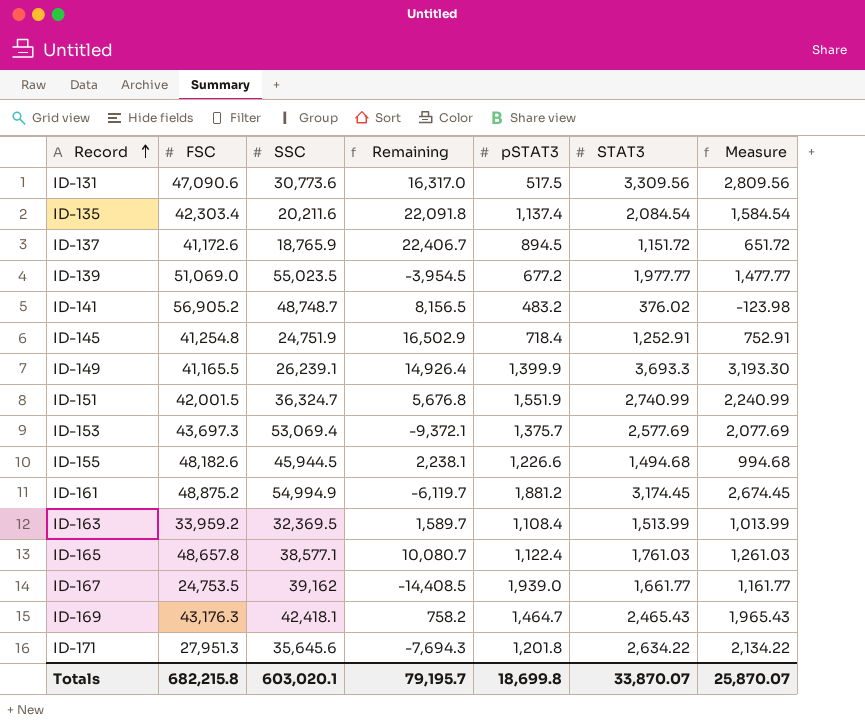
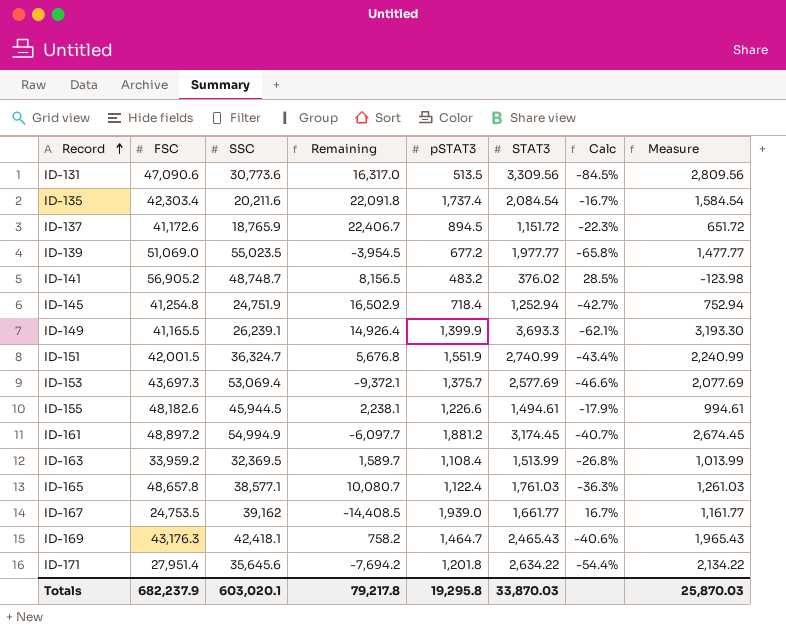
column Calc | formula: none -> ([pSTAT3] - [STAT3]) / [STAT3]
ID-131 | pSTAT3: 517.5 -> 513.5
ID-135 | pSTAT3: 1,137.4 -> 1,737.4
ID-145 | STAT3: 1,252.91 -> 1,252.94
ID-145 | Measure: 752.91 -> 752.94
ID-155 | STAT3: 1,494.68 -> 1,494.61
ID-155 | Measure: 994.68 -> 994.61
ID-161 | FSC: 48,875.2 -> 48,897.2
ID-161 | Remaining: -6,119.7 -> -6,097.7
ID-171 | FSC: 27,951.3 -> 27,951.4
ID-171 | Remaining: -7,694.3 -> -7,694.2
Totals | FSC: 682,215.8 -> 682,237.9
Totals | Remaining: 79,195.7 -> 79,217.8
Totals | pSTAT3: 18,699.8 -> 19,295.8
Totals | STAT3: 33,870.07 -> 33,870.03
Totals | Measure: 25,870.07 -> 25,870.03

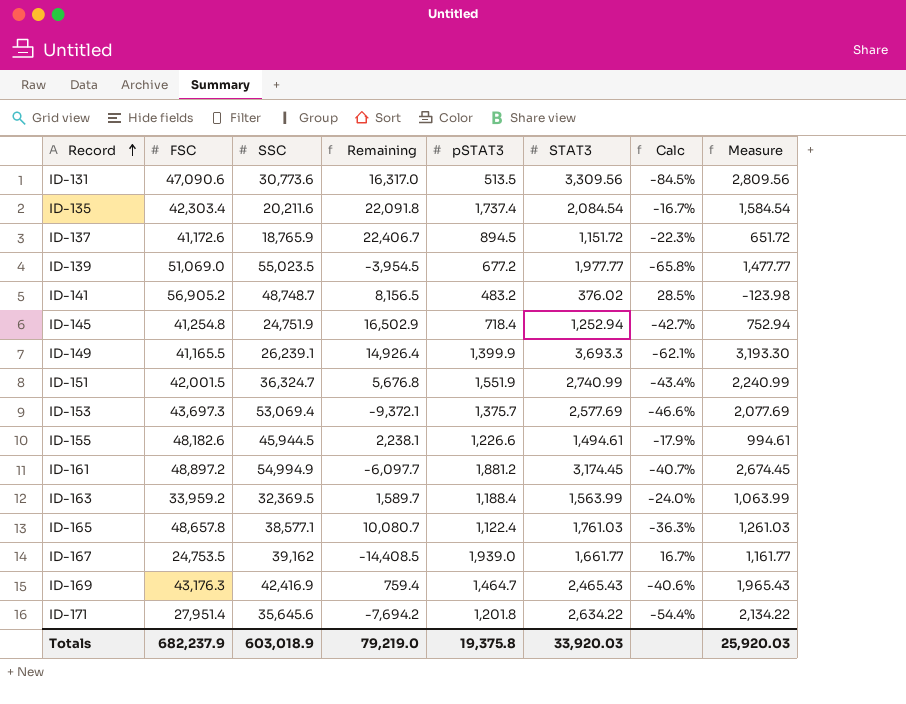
ID-163 | pSTAT3: 1,108.4 -> 1,188.4
ID-163 | STAT3: 1,513.99 -> 1,563.99
ID-163 | Calc: -26.8% -> -24.0%
ID-163 | Measure: 1,013.99 -> 1,063.99
ID-169 | SSC: 42,418.1 -> 42,416.9
ID-169 | Remaining: 758.2 -> 759.4
Totals | SSC: 603,020.1 -> 603,018.9
Totals | Remaining: 79,217.8 -> 79,219.0
Totals | pSTAT3: 19,295.8 -> 19,375.8
Totals | STAT3: 33,870.03 -> 33,920.03
Totals | Measure: 25,870.03 -> 25,920.03

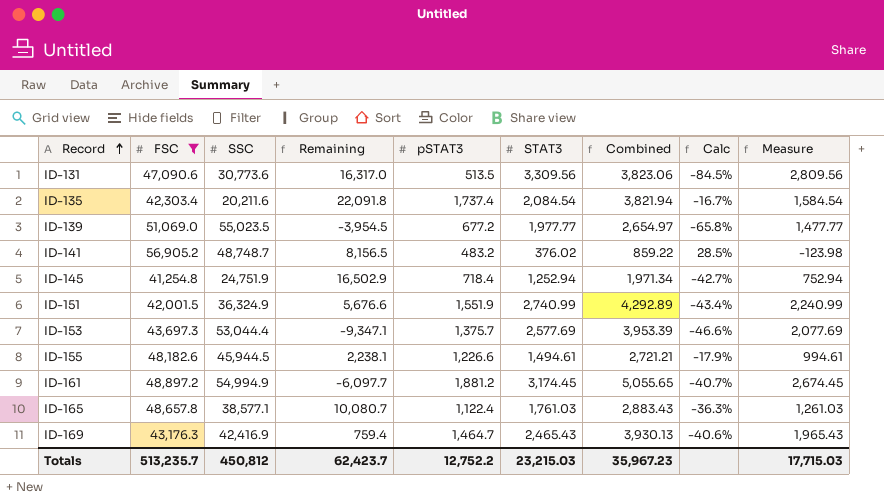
filter: none -> FSC >= 41,254.8
column Combined | formula: none -> [pSTAT3] + [STAT3]
ID-151 | SSC: 36,324.7 -> 36,324.9
ID-151 | Remaining: 5,676.8 -> 5,676.6
ID-153 | SSC: 53,069.4 -> 53,044.4
ID-153 | Remaining: -9,372.1 -> -9,347.1
Totals | FSC: 682,237.9 -> 513,235.7
Totals | SSC: 603,018.9 -> 450,812
Totals | Remaining: 79,219.0 -> 62,423.7
Totals | pSTAT3: 19,375.8 -> 12,752.2
Totals | STAT3: 33,920.03 -> 23,215.03
Totals | Measure: 25,920.03 -> 17,715.03

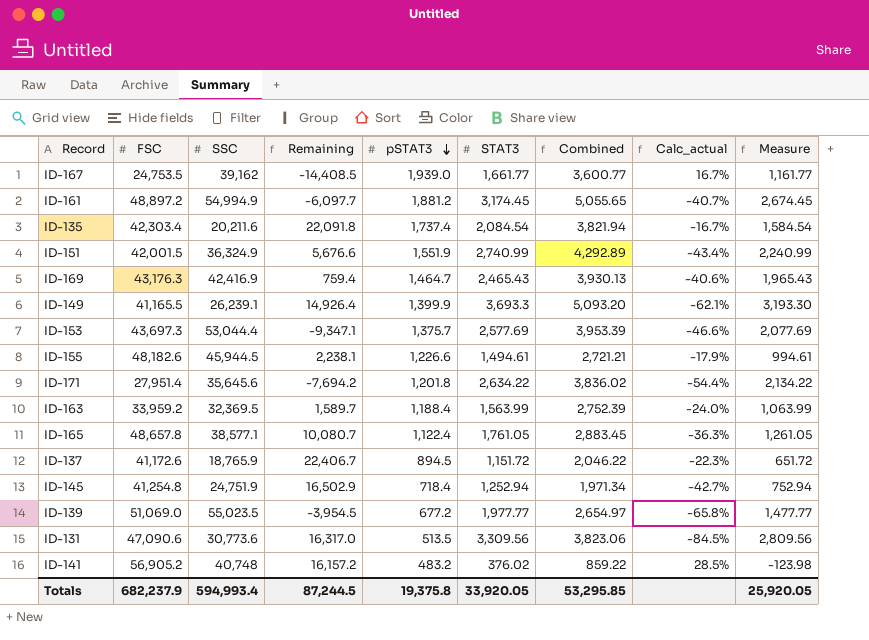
filter: FSC >= 41,254.8 -> none
row order: Record ascending -> pSTAT3 descending
column name: Calc -> Calc_actual
ID-165 | STAT3: 1,761.03 -> 1,761.05
ID-165 | Combined: 2,883.43 -> 2,883.45
ID-165 | Measure: 1,261.03 -> 1,261.05
ID-141 | SSC: 48,748.7 -> 40,748
ID-141 | Remaining: 8,156.5 -> 16,157.2
Totals | FSC: 513,235.7 -> 682,237.9
Totals | SSC: 450,812 -> 594,993.4
Totals | Remaining: 62,423.7 -> 87,244.5
Totals | pSTAT3: 12,752.2 -> 19,375.8
Totals | STAT3: 23,215.03 -> 33,920.05
Totals | Combined: 35,967.23 -> 53,295.85
Totals | Measure: 17,715.03 -> 25,920.05

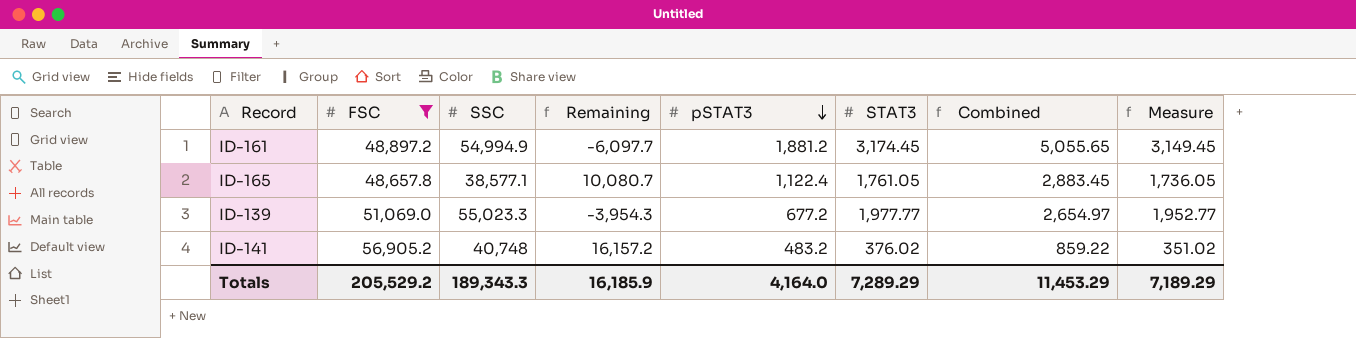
filter: none -> FSC >= 48,657.8
column Calc_actual | formula: ([pSTAT3] - [STAT3]) / [STAT3] -> none
column Measure | formula: [STAT3] - 500 -> [STAT3] - 25
ID-139 | SSC: 55,023.5 -> 55,023.3
ID-139 | Remaining: -3,954.5 -> -3,954.3
Totals | FSC: 682,237.9 -> 205,529.2
Totals | SSC: 594,993.4 -> 189,343.3
Totals | Remaining: 87,244.5 -> 16,185.9
Totals | pSTAT3: 19,375.8 -> 4,164.0
Totals | STAT3: 33,920.05 -> 7,289.29
Totals | Combined: 53,295.85 -> 11,453.29
Totals | Measure: 25,920.05 -> 7,189.29

